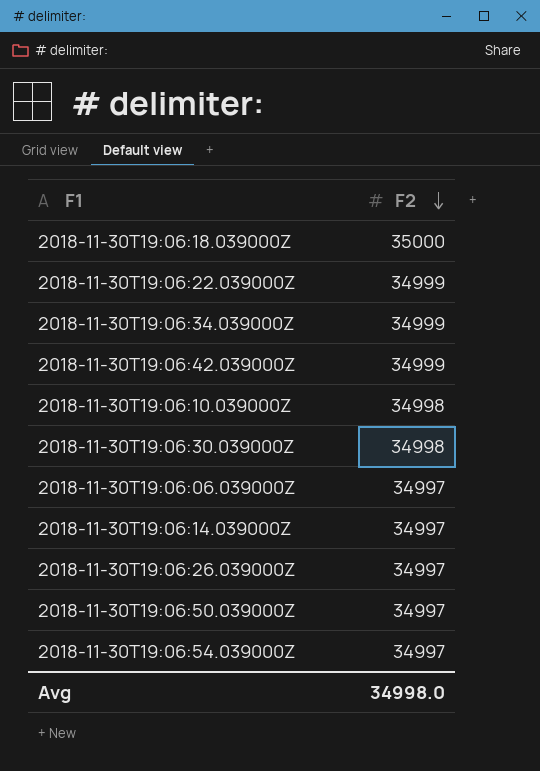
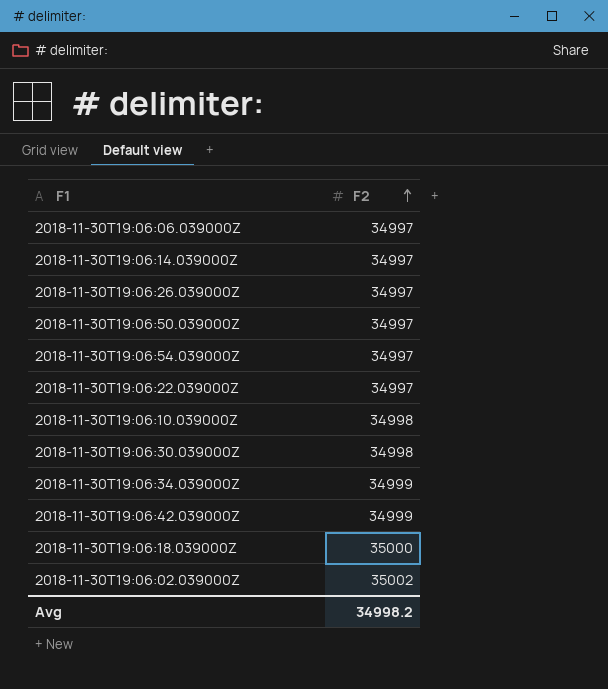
row order: F2 descending -> F2 ascending
2018-11-30T19:06:22.039000Z | F2: 34999 -> 34997
row 2018-11-30T19:06:02.039000Z: none -> 35002
Avg | F2: 34998.0 -> 34998.2

